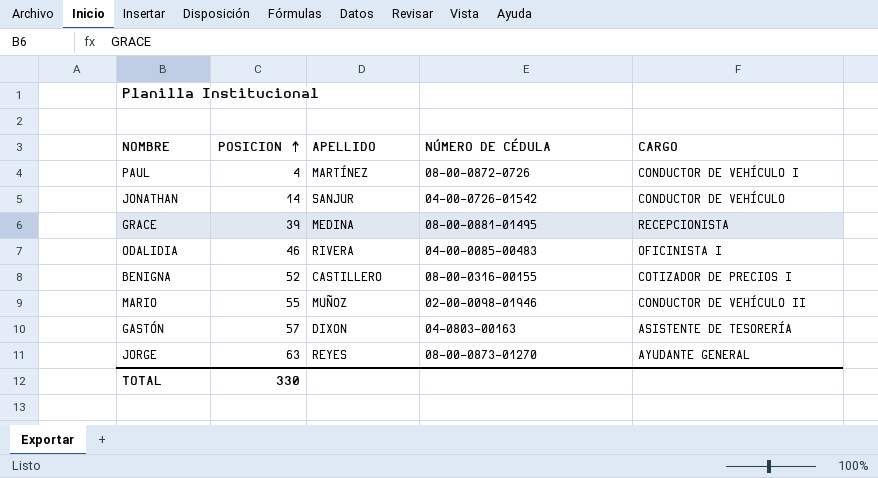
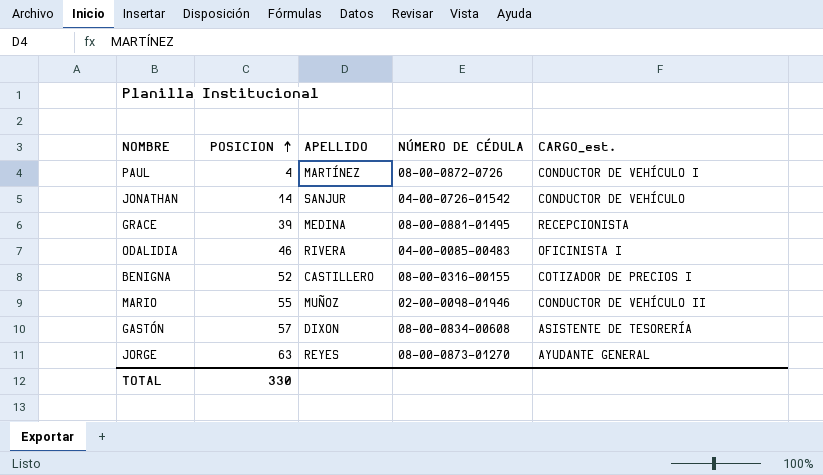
column name: CARGO -> CARGO_est.
GASTÓN | NÚMERO DE CÉDULA: 04-0803-00163 -> 08-00-0834-00608

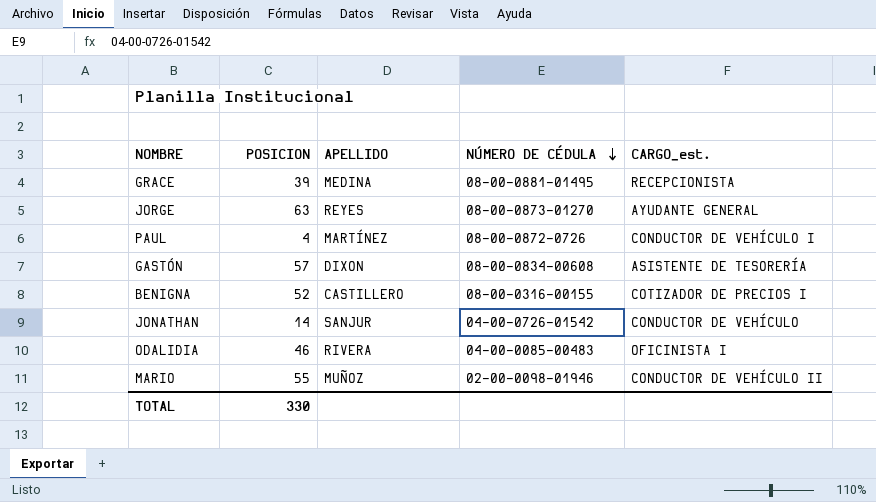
row order: POSICION ascending -> NÚMERO DE CÉDULA descending

